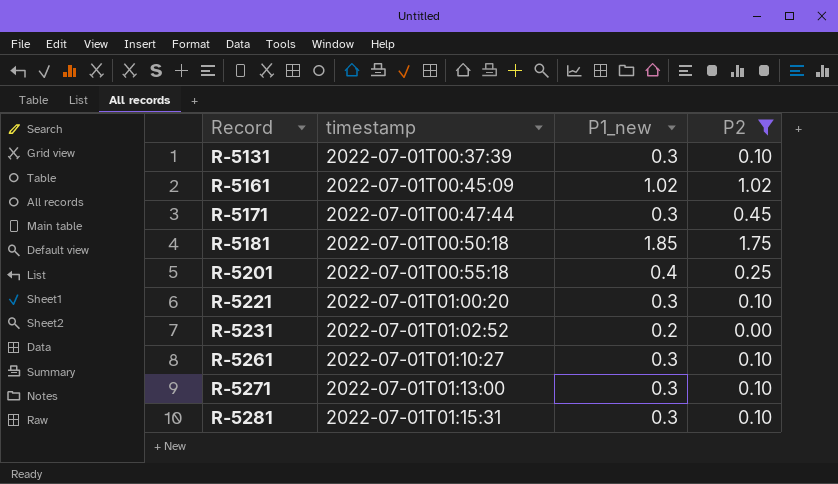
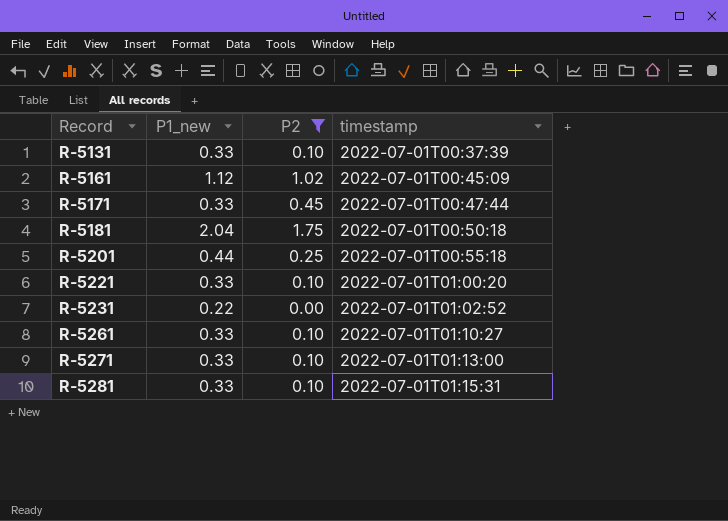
column timestamp | position: 2 -> 4
R-5131 | P1_new: 0.3 -> 0.33
R-5161 | P1_new: 1.02 -> 1.12
R-5171 | P1_new: 0.3 -> 0.33
R-5181 | P1_new: 1.85 -> 2.04
R-5201 | P1_new: 0.4 -> 0.44
R-5221 | P1_new: 0.3 -> 0.33
R-5231 | P1_new: 0.2 -> 0.22
R-5261 | P1_new: 0.3 -> 0.33
R-5271 | P1_new: 0.3 -> 0.33
R-5281 | P1_new: 0.3 -> 0.33

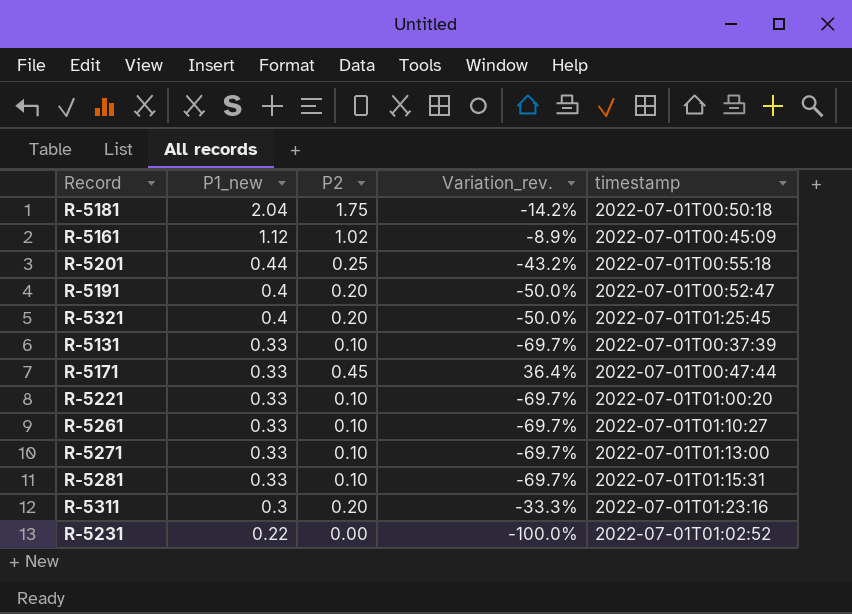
filter: P2 != 0.20 -> none
row order: Record ascending -> P1_new descending
column Variation_rev. | formula: none -> ([P2] - [P1_new]) / [P1_new]

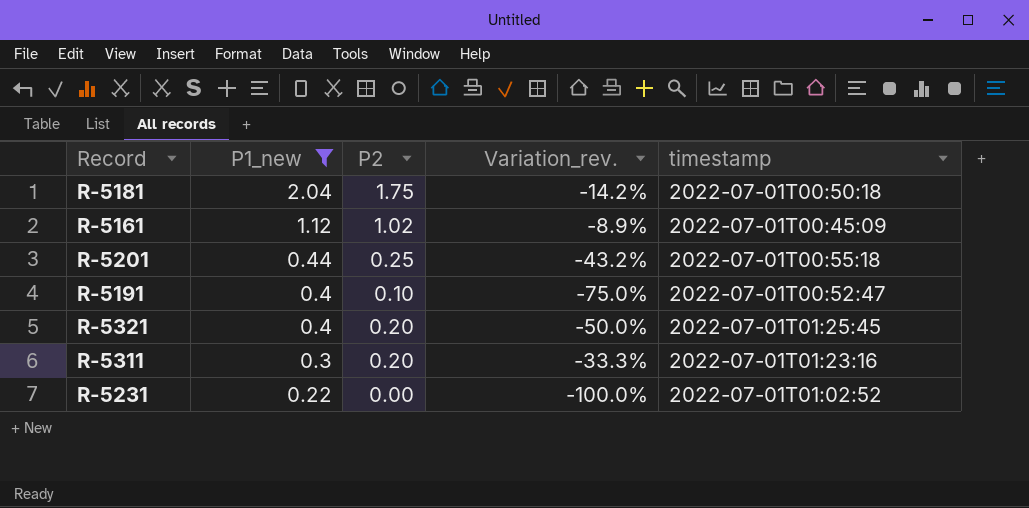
filter: none -> P1_new != 0.33
R-5191 | P2: 0.20 -> 0.10
R-5191 | Variation_rev.: -50.0% -> -75.0%

